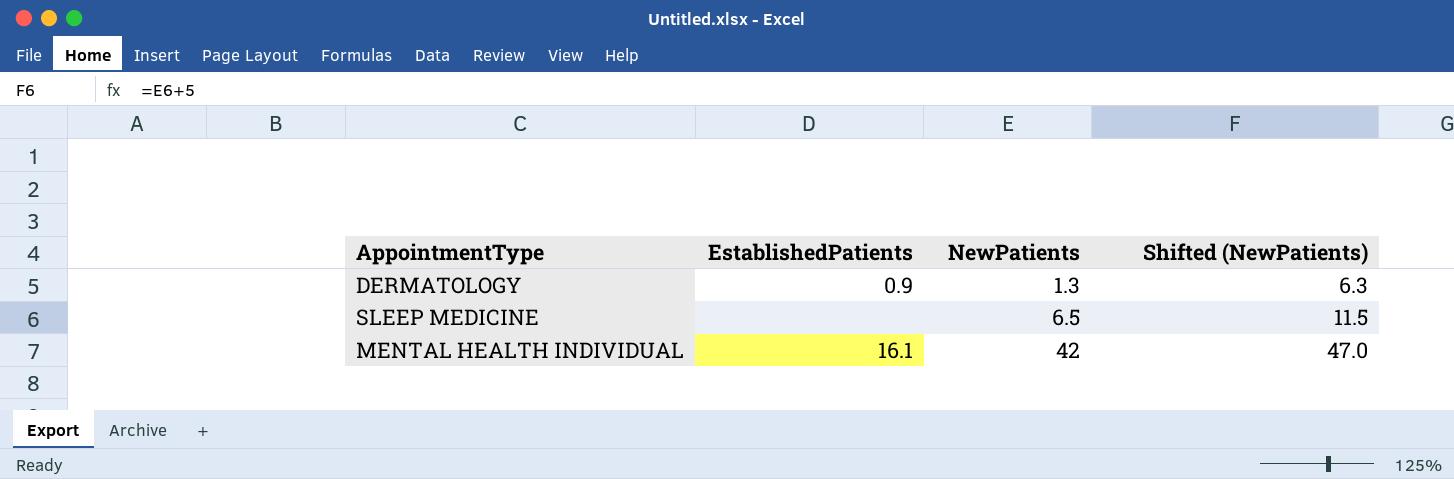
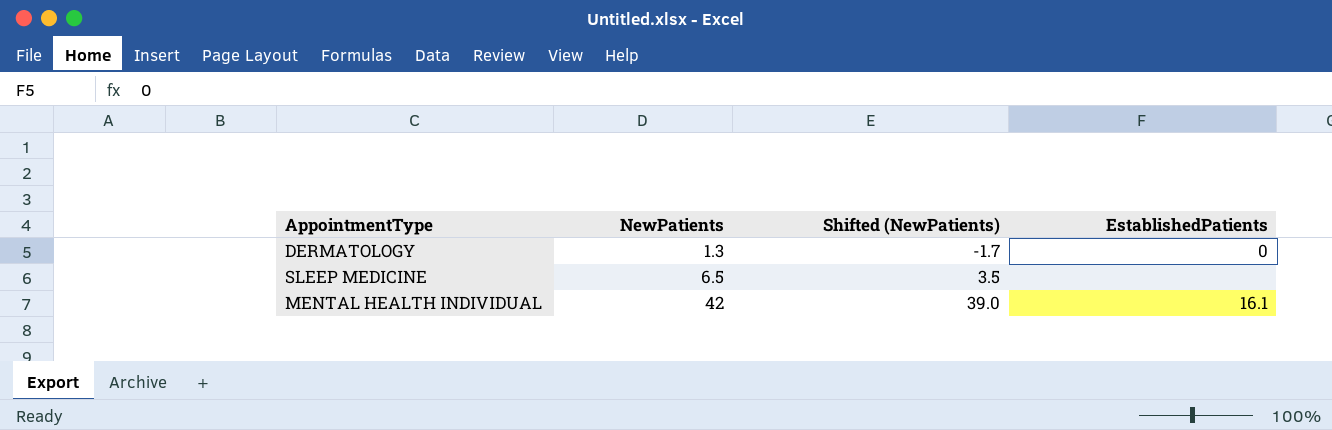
column Shifted (NewPatients) | formula: [NewPatients] + 5 -> [NewPatients] - 3
column EstablishedPatients | position: 2 -> 4
DERMATOLOGY | EstablishedPatients: 0.9 -> 0

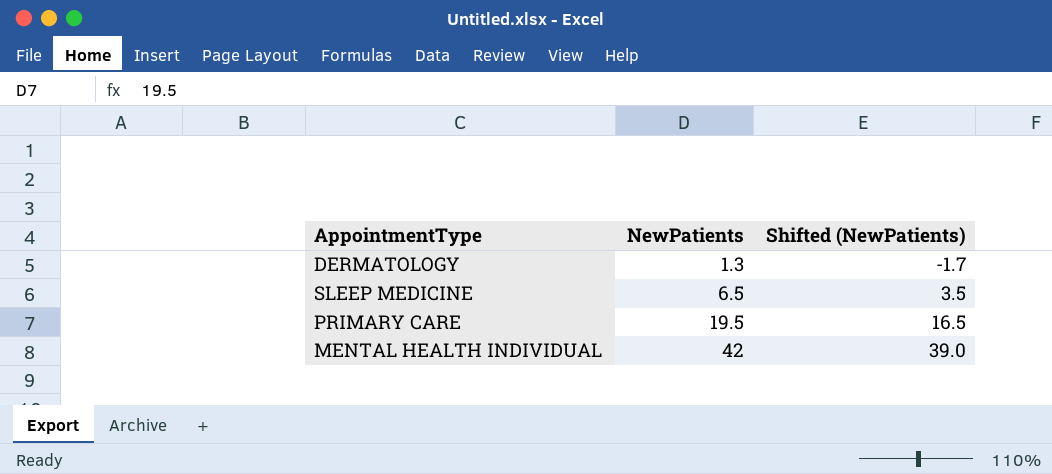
column EstablishedPatients | position: 4 -> none
row PRIMARY CARE: none -> 19.5 | 16.5

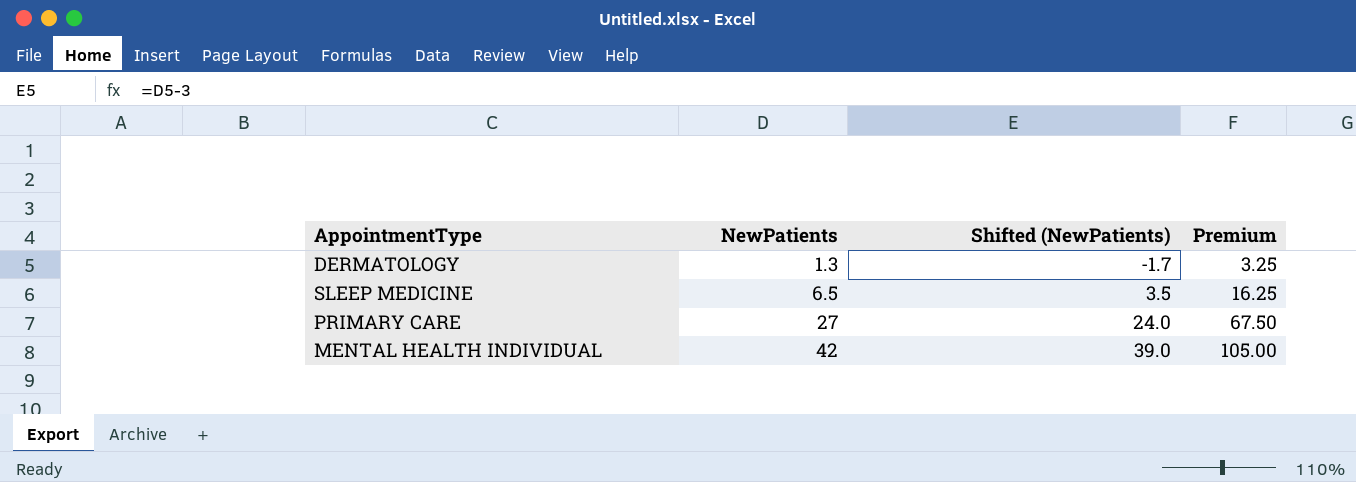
column Premium | formula: none -> [NewPatients] * 2.5
PRIMARY CARE | NewPatients: 19.5 -> 27
PRIMARY CARE | Shifted (NewPatients): 16.5 -> 24.0

